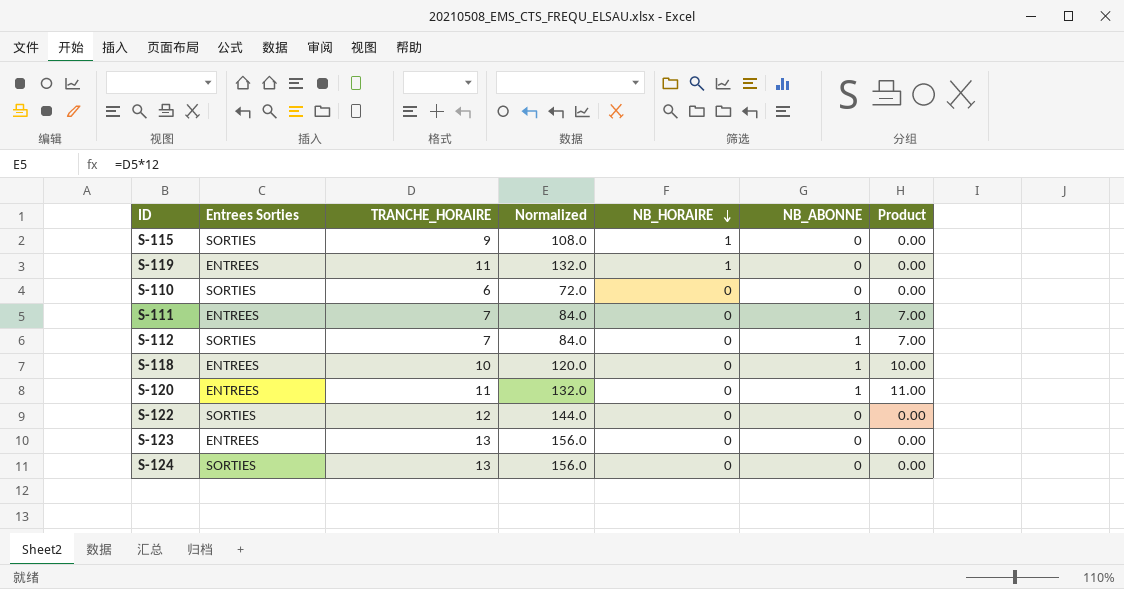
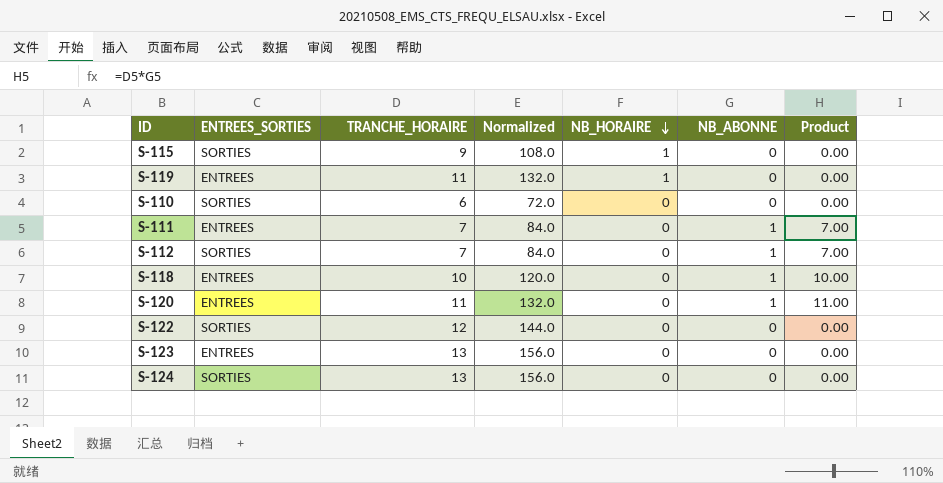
column name: Entrees Sorties -> ENTREES_SORTIES

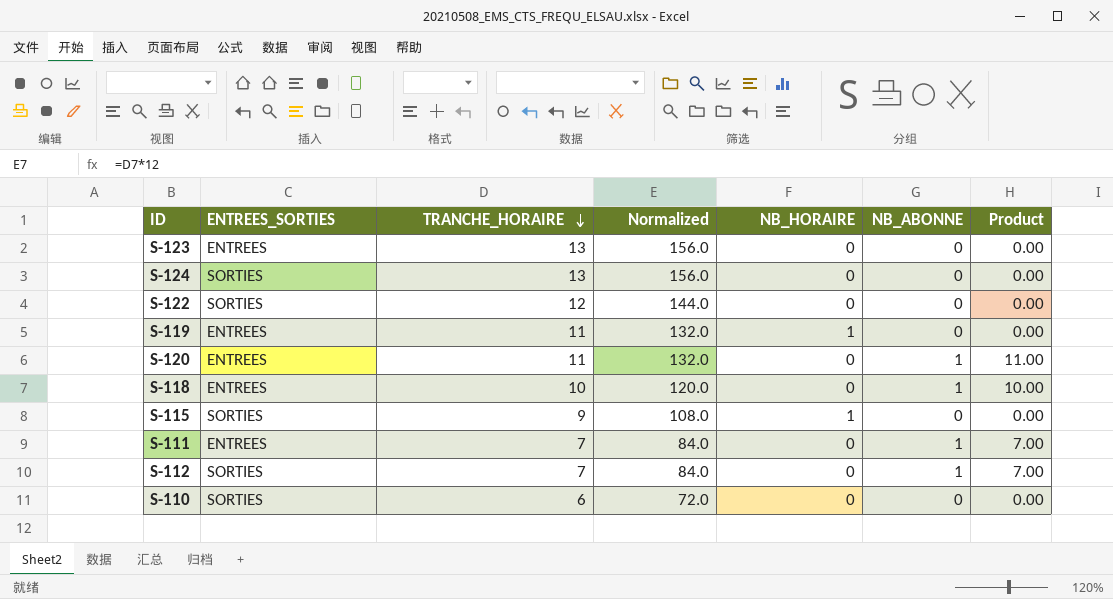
row order: NB_HORAIRE descending -> TRANCHE_HORAIRE descending

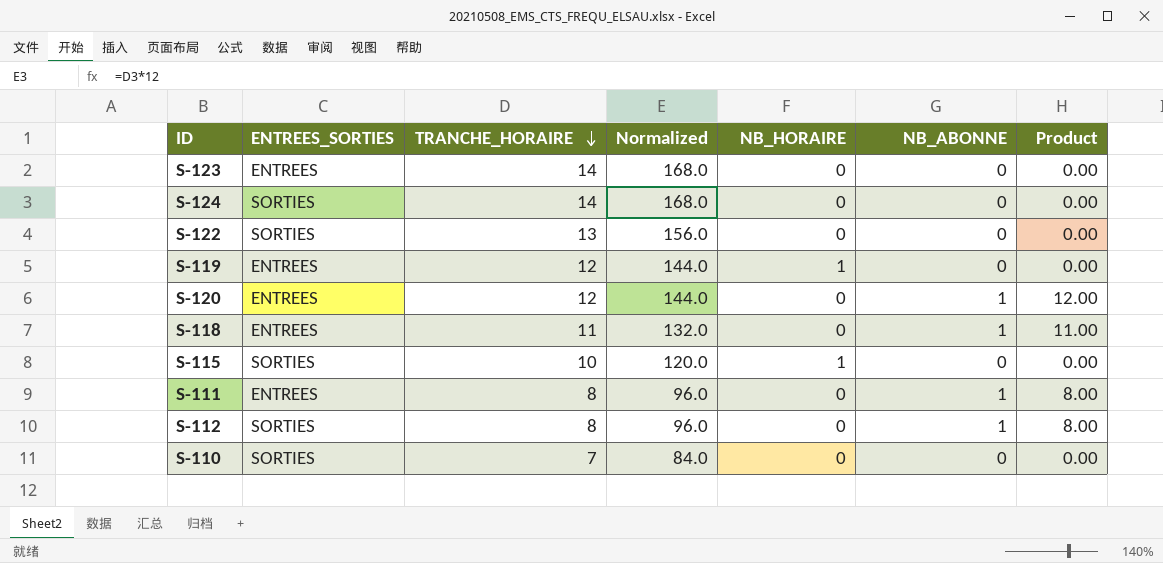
S-123 | TRANCHE_HORAIRE: 13 -> 14
S-123 | Normalized: 156.0 -> 168.0
S-124 | TRANCHE_HORAIRE: 13 -> 14
S-124 | Normalized: 156.0 -> 168.0
S-122 | TRANCHE_HORAIRE: 12 -> 13
S-122 | Normalized: 144.0 -> 156.0
S-119 | TRANCHE_HORAIRE: 11 -> 12
S-119 | Normalized: 132.0 -> 144.0
S-120 | TRANCHE_HORAIRE: 11 -> 12
S-120 | Normalized: 132.0 -> 144.0
S-120 | Product: 11.00 -> 12.00
S-118 | TRANCHE_HORAIRE: 10 -> 11
S-118 | Normalized: 120.0 -> 132.0
S-118 | Product: 10.00 -> 11.00
S-115 | TRANCHE_HORAIRE: 9 -> 10
S-115 | Normalized: 108.0 -> 120.0
S-111 | TRANCHE_HORAIRE: 7 -> 8
S-111 | Normalized: 84.0 -> 96.0
S-111 | Product: 7.00 -> 8.00
S-112 | TRANCHE_HORAIRE: 7 -> 8
S-112 | Normalized: 84.0 -> 96.0
S-112 | Product: 7.00 -> 8.00
S-110 | TRANCHE_HORAIRE: 6 -> 7
S-110 | Normalized: 72.0 -> 84.0

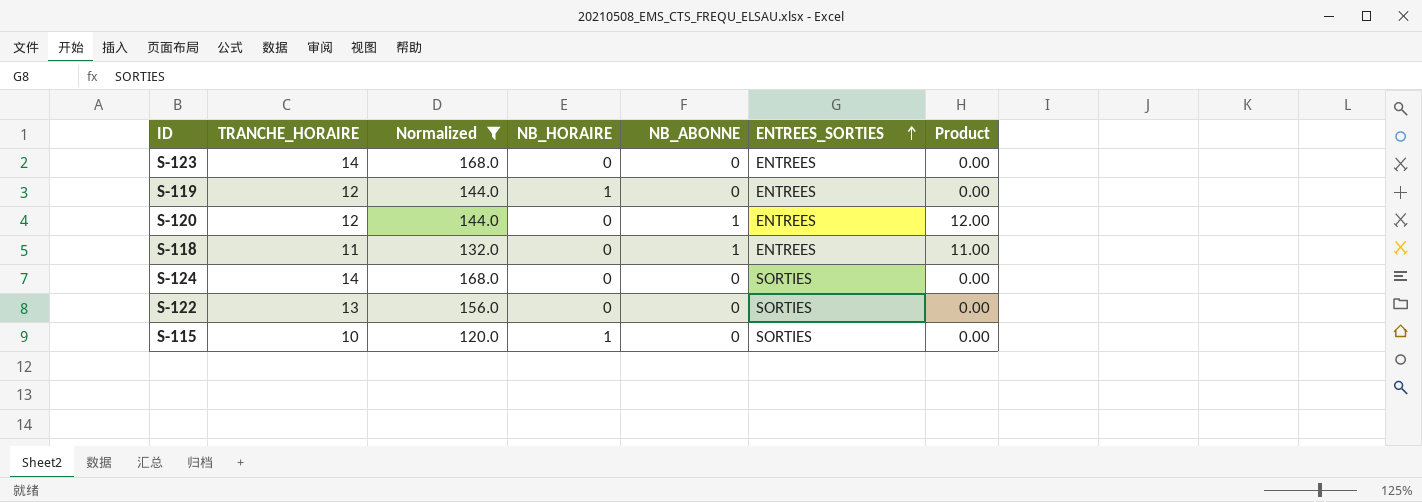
filter: none -> Normalized >= 120.0
row order: TRANCHE_HORAIRE descending -> ENTREES_SORTIES ascending
column ENTREES_SORTIES | position: 2 -> 6

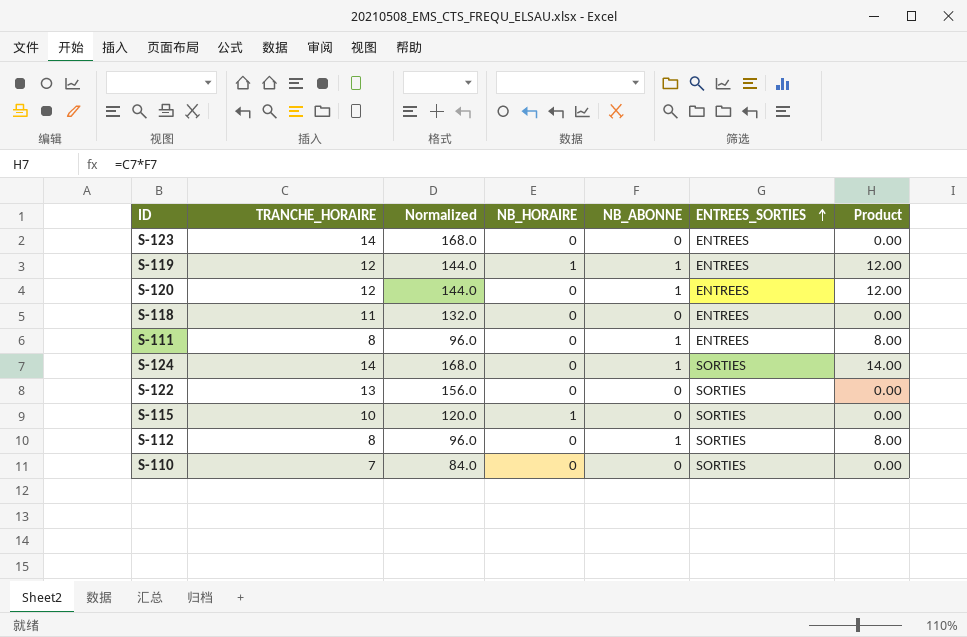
filter: Normalized >= 120.0 -> none
S-119 | NB_ABONNE: 0 -> 1
S-119 | Product: 0.00 -> 12.00
S-118 | NB_ABONNE: 1 -> 0
S-118 | Product: 11.00 -> 0.00
S-124 | NB_ABONNE: 0 -> 1
S-124 | Product: 0.00 -> 14.00

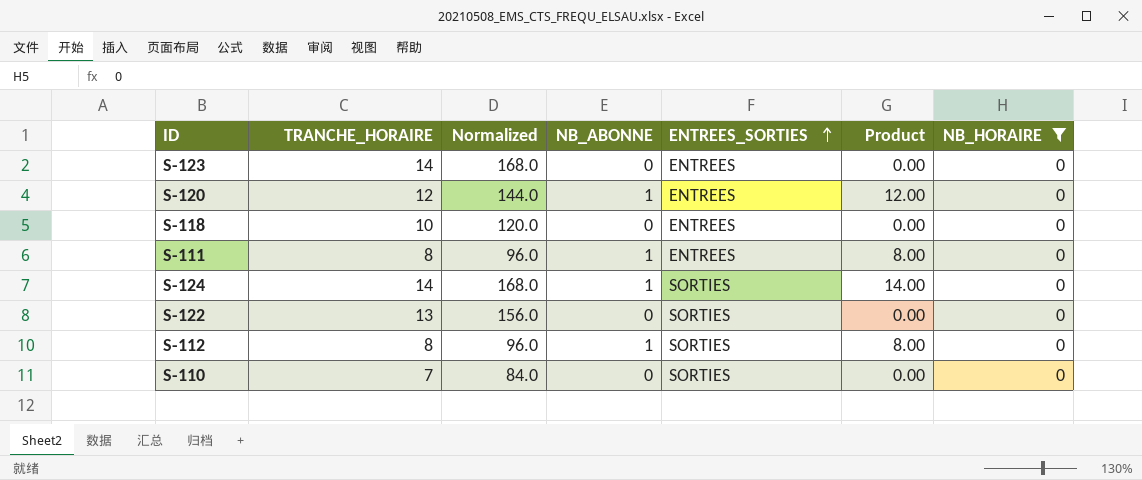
filter: none -> NB_HORAIRE = 0
column NB_HORAIRE | position: 4 -> 7
S-118 | TRANCHE_HORAIRE: 11 -> 10
S-118 | Normalized: 132.0 -> 120.0

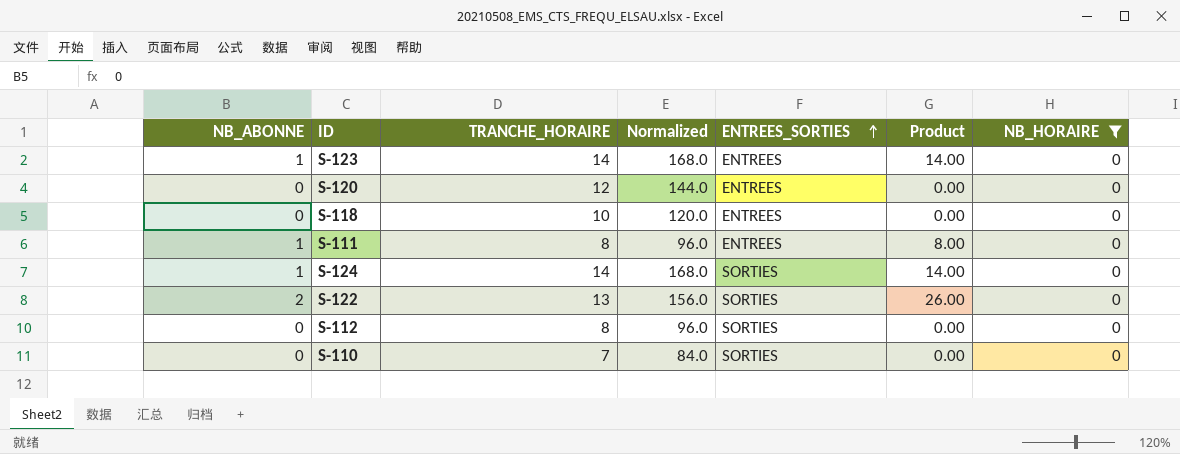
column NB_ABONNE | position: 4 -> 1
S-123 | NB_ABONNE: 0 -> 1
S-123 | Product: 0.00 -> 14.00
S-120 | NB_ABONNE: 1 -> 0
S-120 | Product: 12.00 -> 0.00
S-122 | NB_ABONNE: 0 -> 2
S-122 | Product: 0.00 -> 26.00
S-112 | NB_ABONNE: 1 -> 0
S-112 | Product: 8.00 -> 0.00

